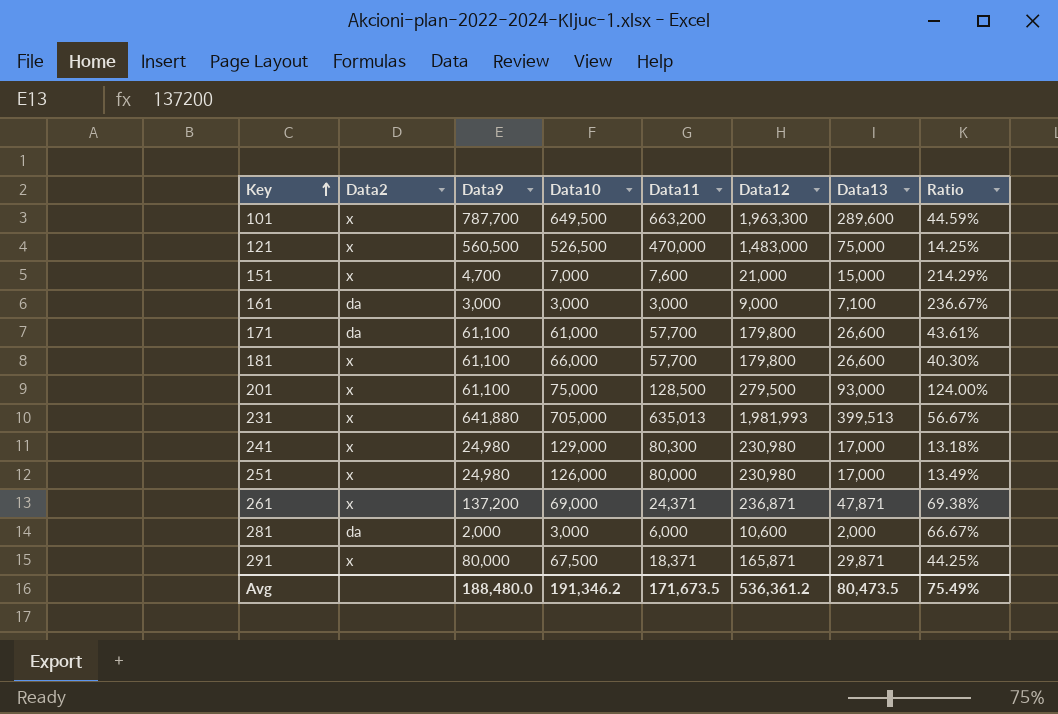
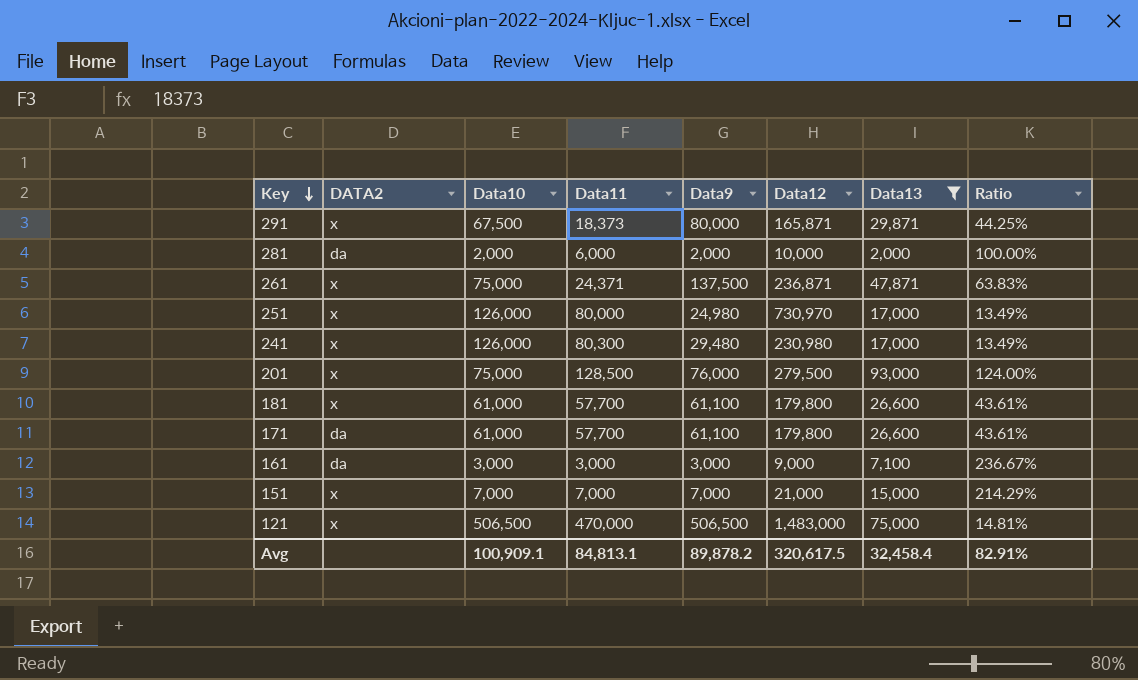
filter: none -> Data13 <= 93,000
row order: Key ascending -> Key descending
column name: Data2 -> DATA2
column Data9 | position: 3 -> 5
291 | Data11: 18,371 -> 18,373
281 | Data10: 3,000 -> 2,000
281 | Data12: 10,600 -> 10,000
281 | Ratio: 66.67% -> 100.00%
261 | Data10: 69,000 -> 75,000
261 | Data9: 137,200 -> 137,500
261 | Ratio: 69.38% -> 63.83%
251 | Data12: 230,980 -> 730,970
241 | Data10: 129,000 -> 126,000
241 | Data9: 24,980 -> 29,480
241 | Ratio: 13.18% -> 13.49%
201 | Data9: 61,100 -> 76,000
181 | Data10: 66,000 -> 61,000
181 | Ratio: 40.30% -> 43.61%
151 | Data11: 7,600 -> 7,000
151 | Data9: 4,700 -> 7,000
121 | Data10: 526,500 -> 506,500
121 | Data9: 560,500 -> 506,500
121 | Ratio: 14.25% -> 14.81%
Avg | Data10: 191,346.2 -> 100,909.1
Avg | Data11: 171,673.5 -> 84,813.1
Avg | Data9: 188,480.0 -> 89,878.2
Avg | Data12: 536,361.2 -> 320,617.5
Avg | Data13: 80,473.5 -> 32,458.4
Avg | Ratio: 75.49% -> 82.91%

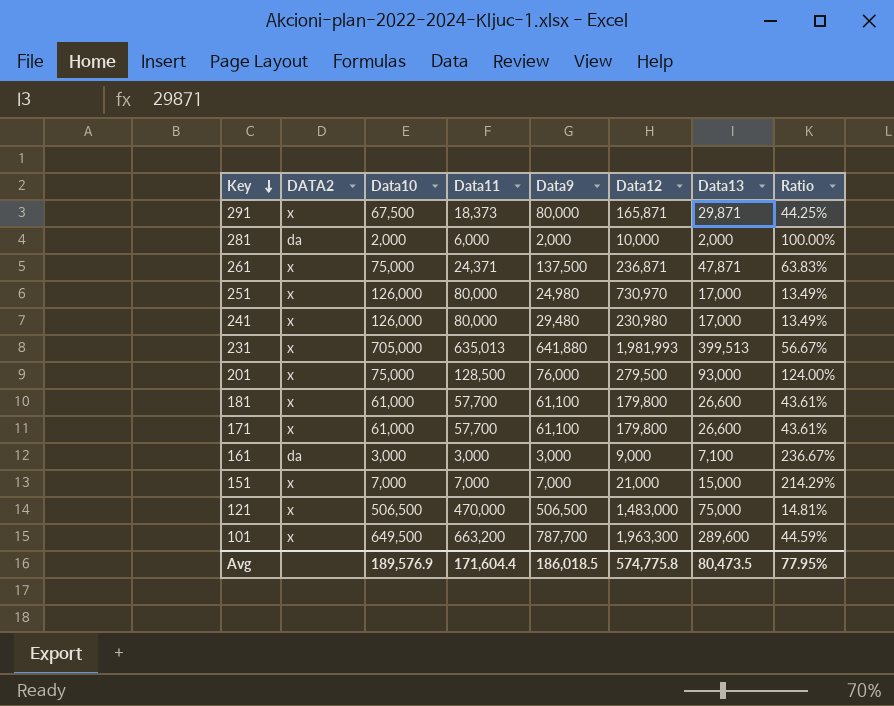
filter: Data13 <= 93,000 -> none
241 | Data11: 80,300 -> 80,000
171 | DATA2: da -> x
Avg | Data10: 100,909.1 -> 189,576.9
Avg | Data11: 84,813.1 -> 171,604.4
Avg | Data9: 89,878.2 -> 186,018.5
Avg | Data12: 320,617.5 -> 574,775.8
Avg | Data13: 32,458.4 -> 80,473.5
Avg | Ratio: 82.91% -> 77.95%

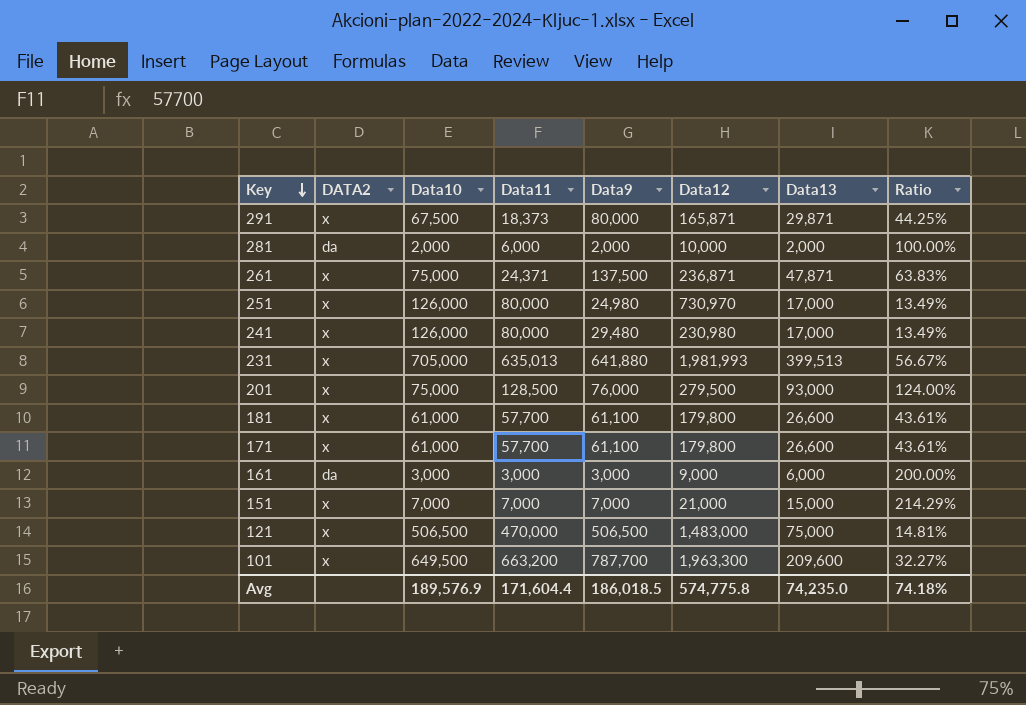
161 | Data13: 7,100 -> 6,000
161 | Ratio: 236.67% -> 200.00%
101 | Data13: 289,600 -> 209,600
101 | Ratio: 44.59% -> 32.27%
Avg | Data13: 80,473.5 -> 74,235.0
Avg | Ratio: 77.95% -> 74.18%

